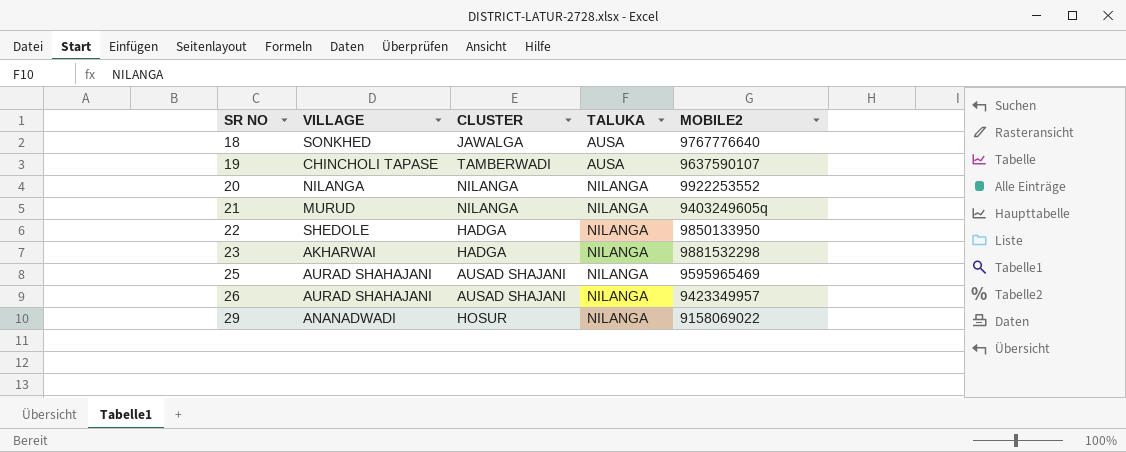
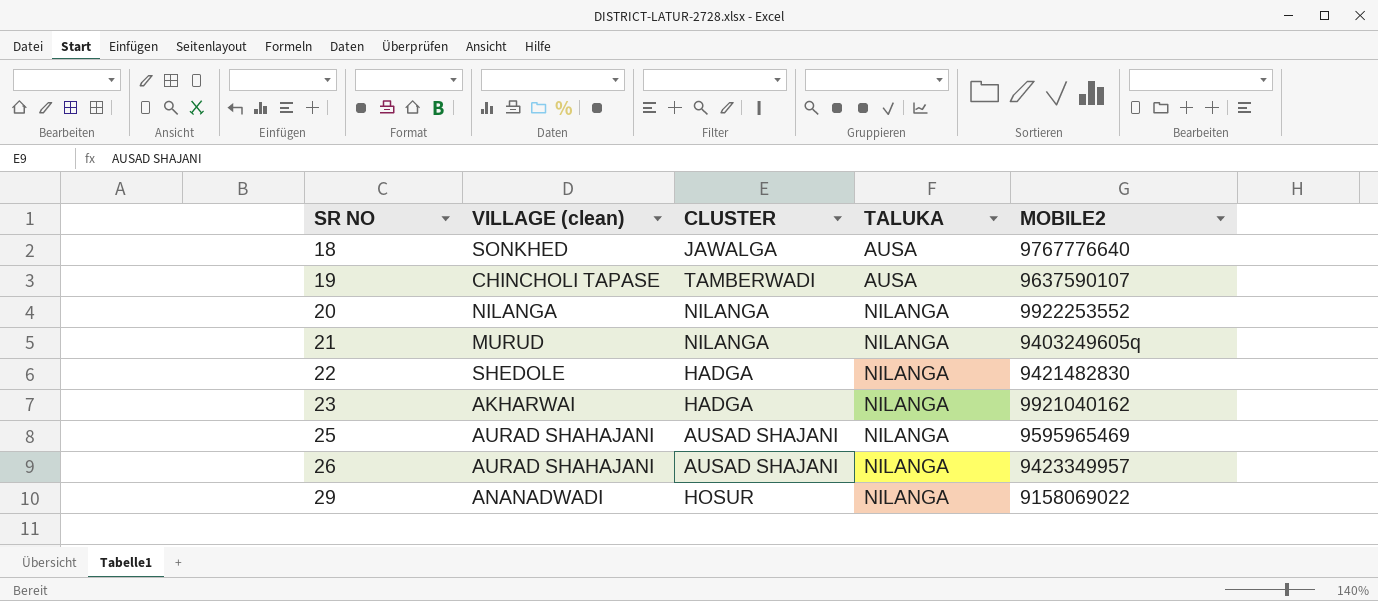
column name: VILLAGE -> VILLAGE (clean)
22 | MOBILE2: 9850133950 -> 9421482830
23 | MOBILE2: 9881532298 -> 9921040162

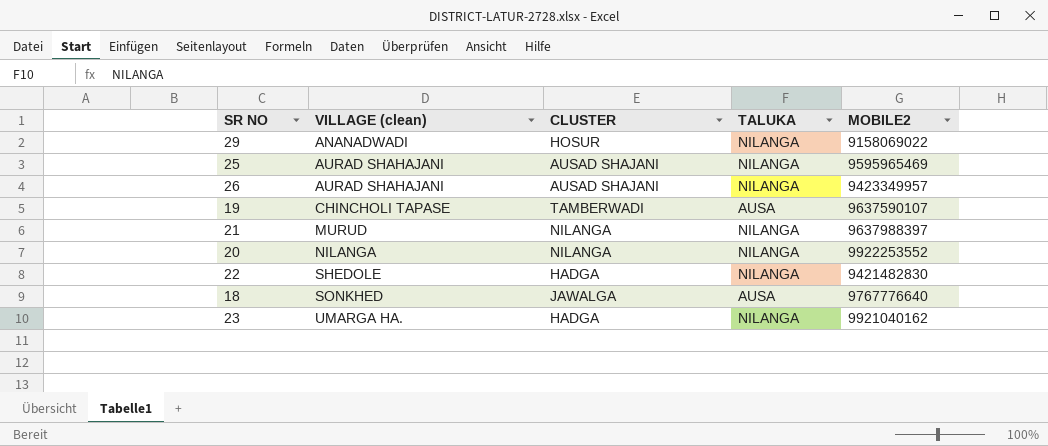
row order: SR NO ascending -> VILLAGE (clean) ascending
21 | MOBILE2: 9403249605q -> 9637988397
23 | VILLAGE (clean): AKHARWAI -> UMARGA HA.

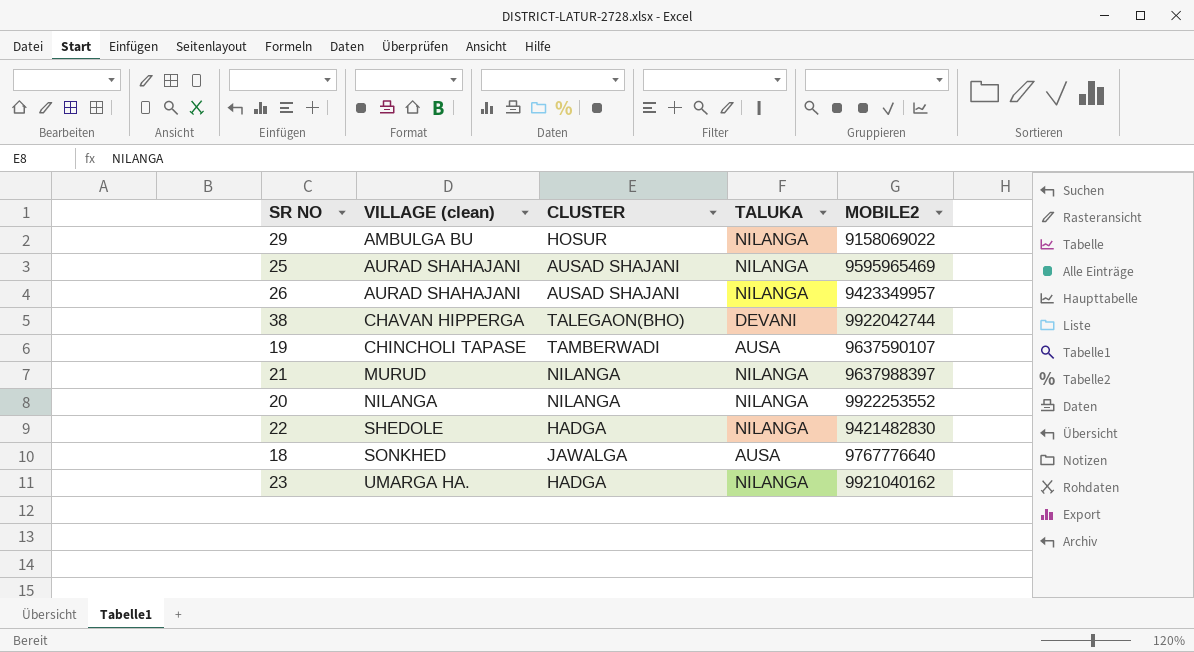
29 | VILLAGE (clean): ANANADWADI -> AMBULGA BU
row 38: none -> CHAVAN HIPPERGA | TALEGAON(BHO) | DEVANI | 9922042744

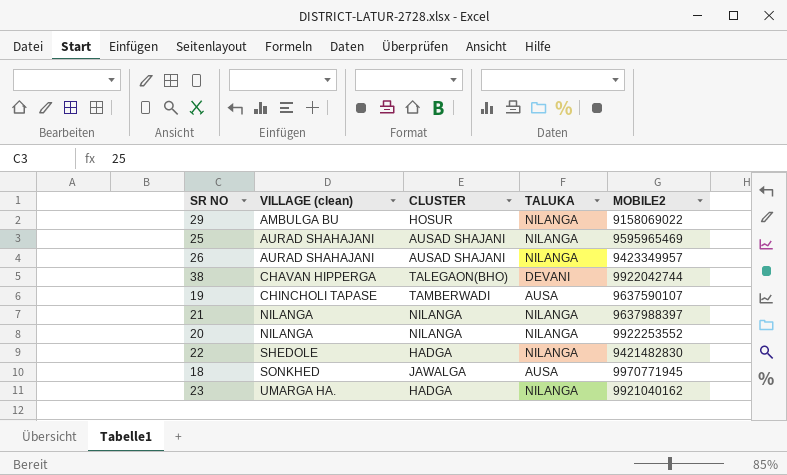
21 | VILLAGE (clean): MURUD -> NILANGA
18 | MOBILE2: 9767776640 -> 9970771945

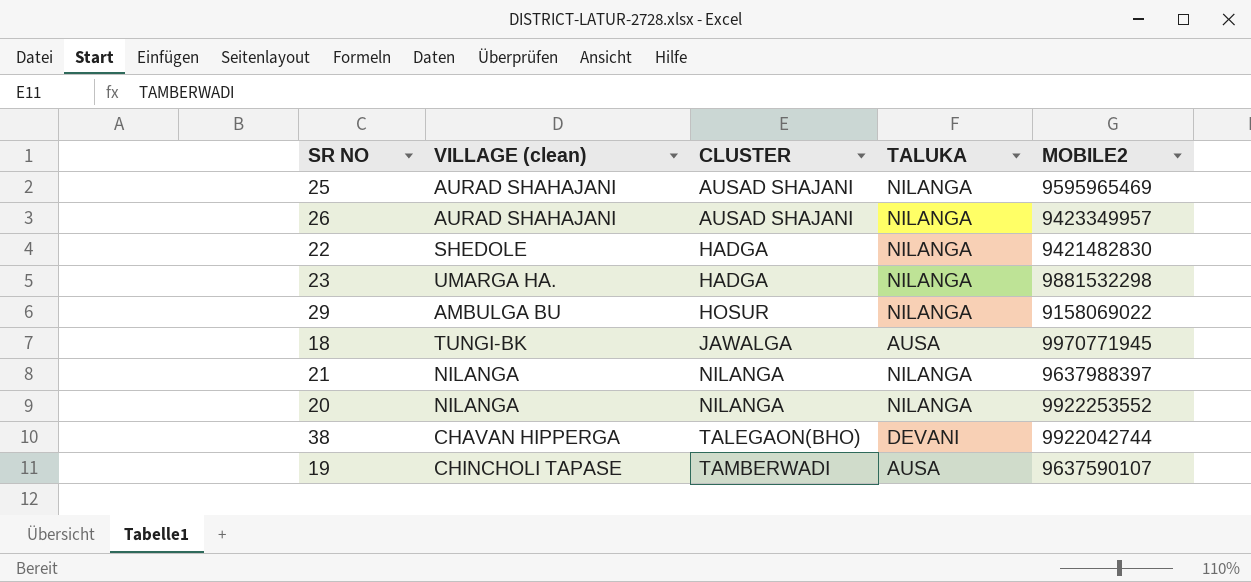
row order: VILLAGE (clean) ascending -> CLUSTER ascending
23 | MOBILE2: 9921040162 -> 9881532298
18 | VILLAGE (clean): SONKHED -> TUNGI-BK

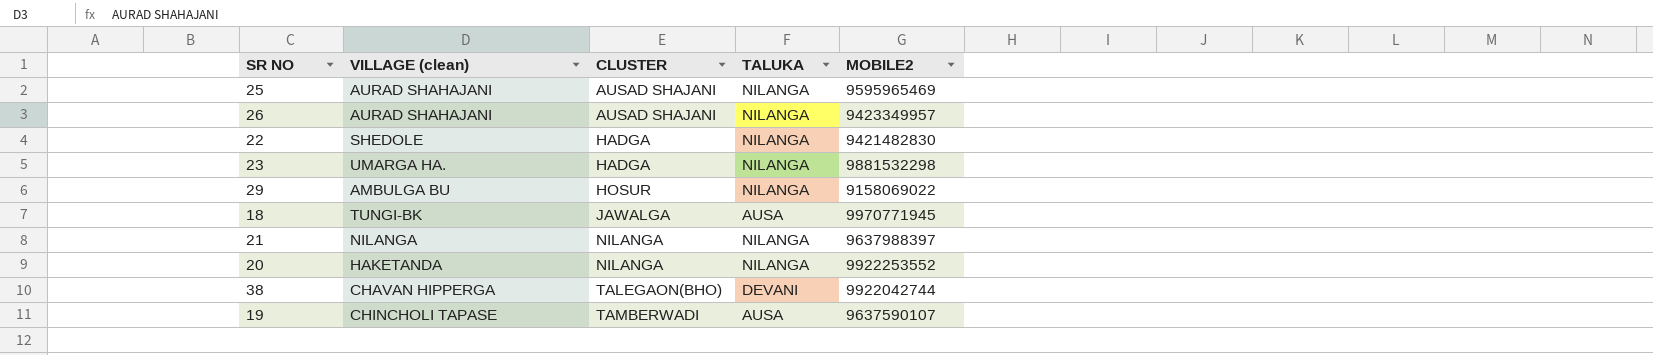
20 | VILLAGE (clean): NILANGA -> HAKETANDA

